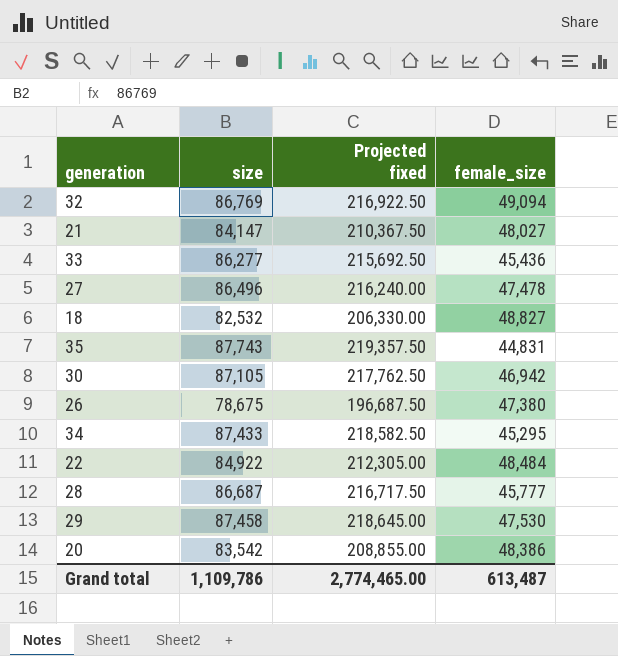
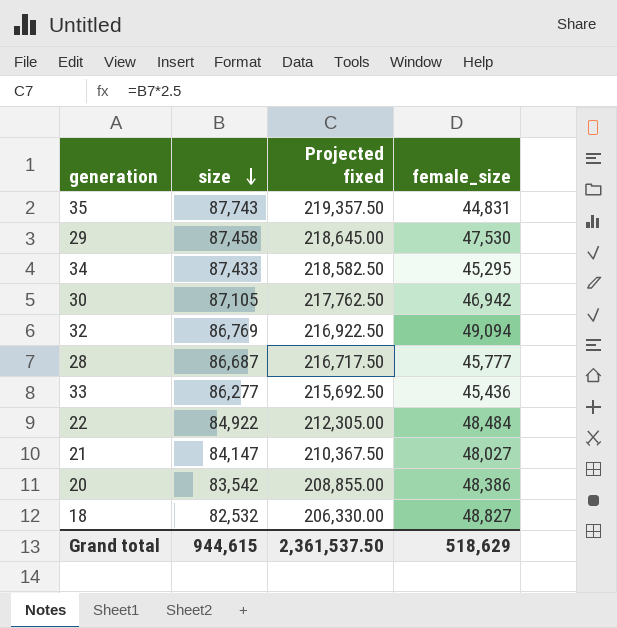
row order: none -> size descending
row 27: 86,496 | 216,240.00 | 47,478 -> none
row 26: 78,675 | 196,687.50 | 47,380 -> none
Grand total | size: 1,109,786 -> 944,615
Grand total | Projected fixed: 2,774,465.00 -> 2,361,537.50
Grand total | female_size: 613,487 -> 518,629

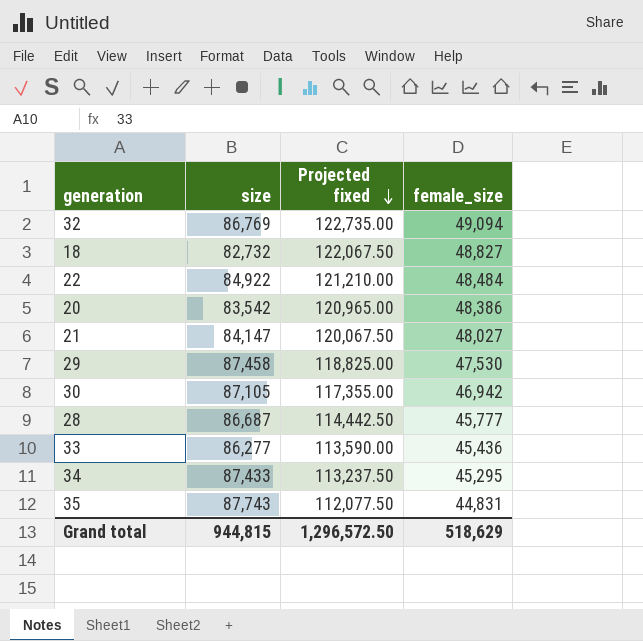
row order: size descending -> Projected fixed descending
column Projected fixed | formula: [size] * 2.5 -> [female_size] * 2.5
18 | size: 82,532 -> 82,732
Grand total | size: 944,615 -> 944,815
Grand total | Projected fixed: 2,361,537.50 -> 1,296,572.50

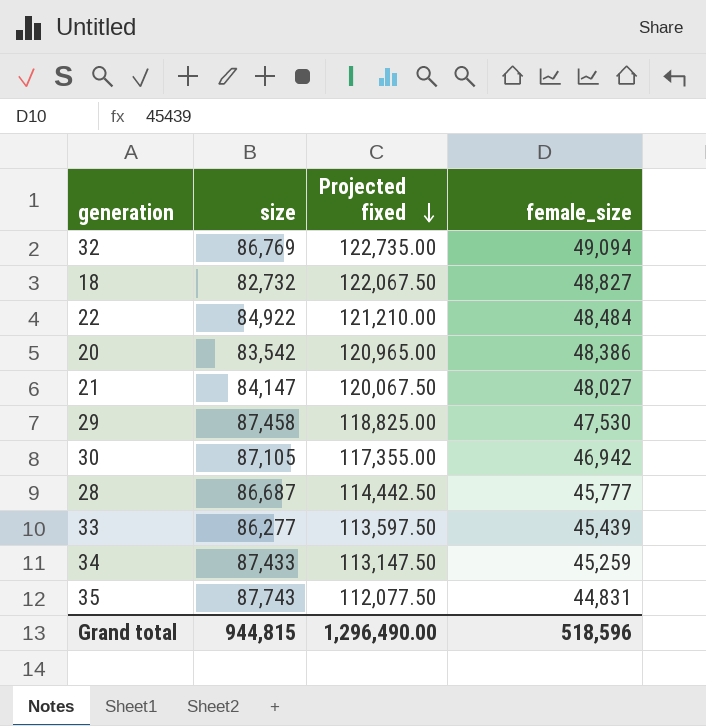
33 | Projected fixed: 113,590.00 -> 113,597.50
33 | female_size: 45,436 -> 45,439
34 | Projected fixed: 113,237.50 -> 113,147.50
34 | female_size: 45,295 -> 45,259
Grand total | Projected fixed: 1,296,572.50 -> 1,296,490.00
Grand total | female_size: 518,629 -> 518,596

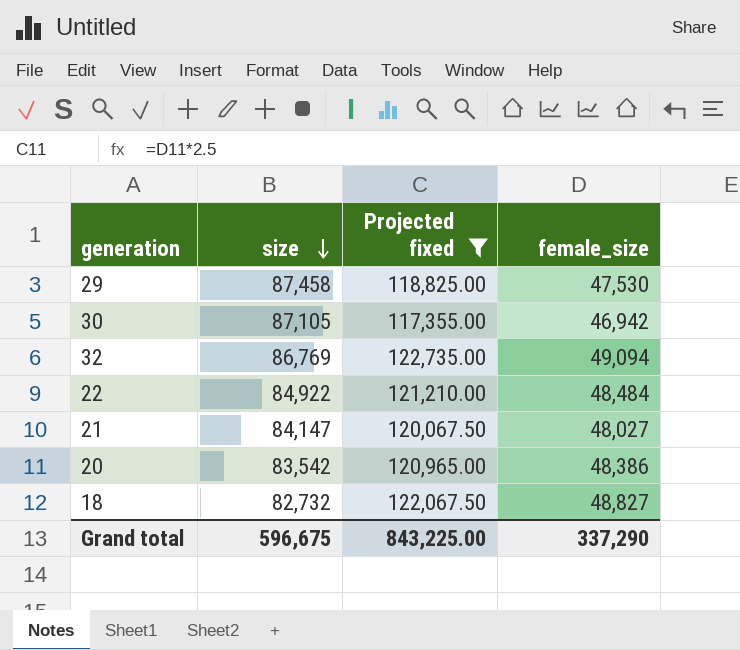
filter: none -> Projected fixed >= 117,355.00
row order: Projected fixed descending -> size descending
Grand total | size: 944,815 -> 596,675
Grand total | Projected fixed: 1,296,490.00 -> 843,225.00
Grand total | female_size: 518,596 -> 337,290

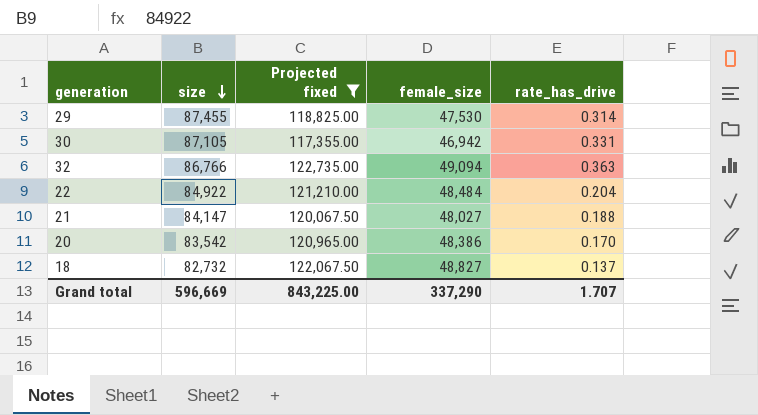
column rate_has_drive | position: none -> 5
29 | size: 87,458 -> 87,455
32 | size: 86,769 -> 86,766
Grand total | size: 596,675 -> 596,669

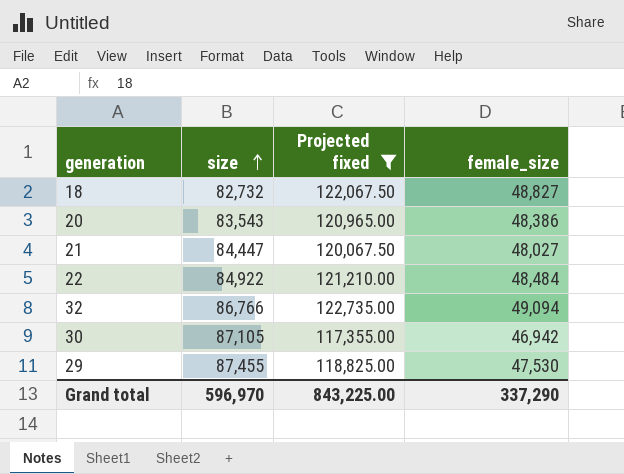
row order: size descending -> size ascending
column rate_has_drive | position: 5 -> none
20 | size: 83,542 -> 83,543
21 | size: 84,147 -> 84,447
Grand total | size: 596,669 -> 596,970

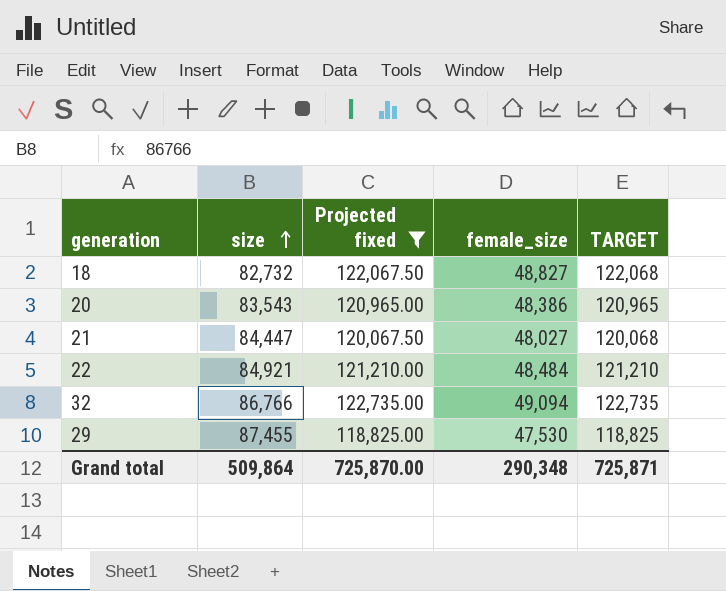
column TARGET | formula: none -> [female_size] * 2.5
row 30: 87,105 | 117,355.00 | 46,942 -> none
22 | size: 84,922 -> 84,921
Grand total | size: 596,970 -> 509,864
Grand total | Projected fixed: 843,225.00 -> 725,870.00
Grand total | female_size: 337,290 -> 290,348

